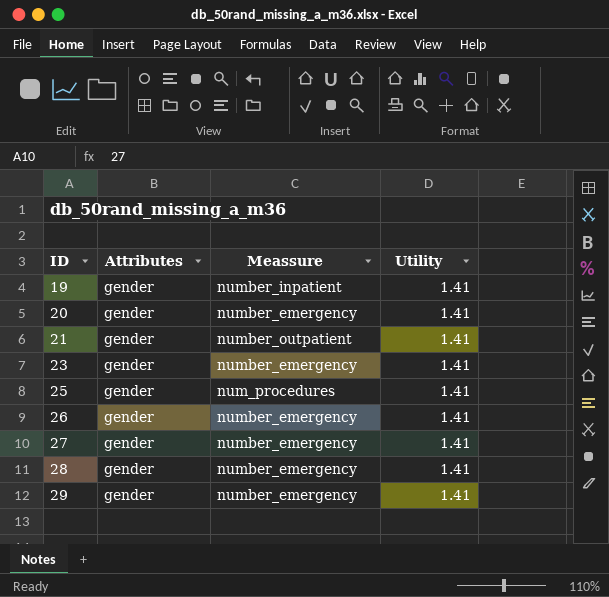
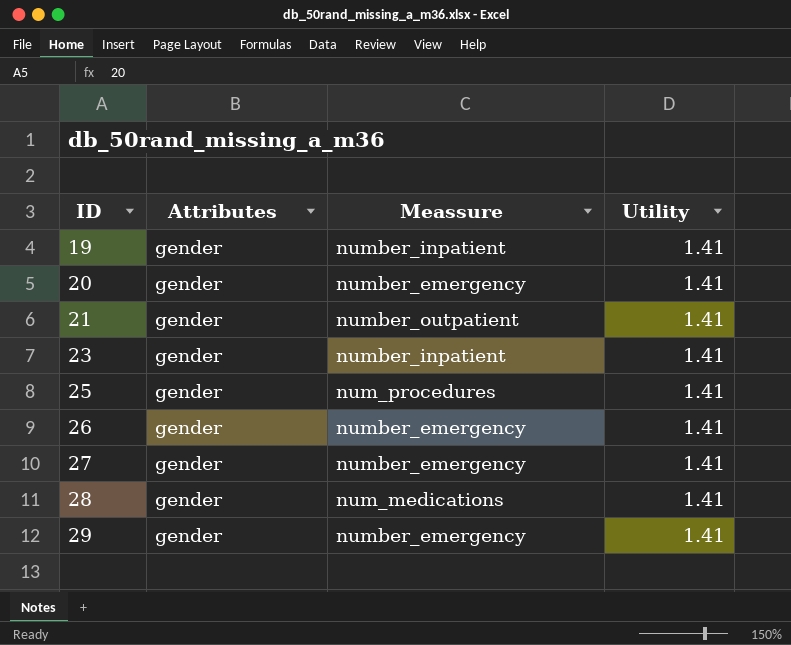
23 | Meassure: number_emergency -> number_inpatient
28 | Meassure: number_emergency -> num_medications

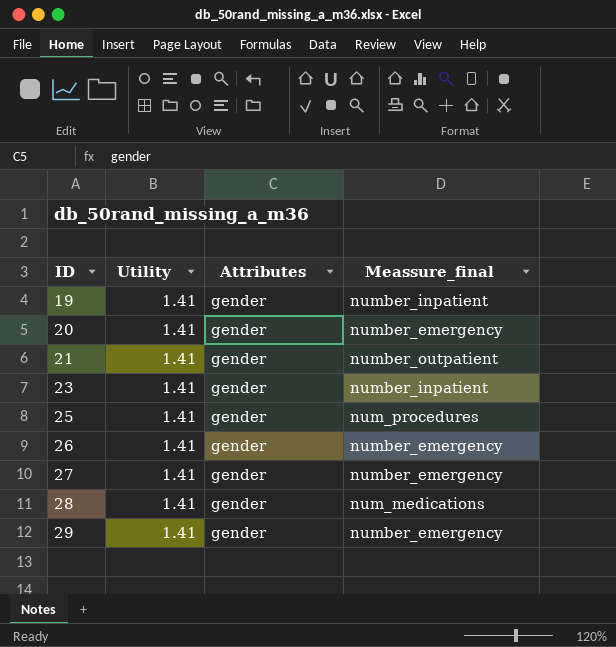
column Utility | position: 4 -> 2
column name: Meassure -> Meassure_final

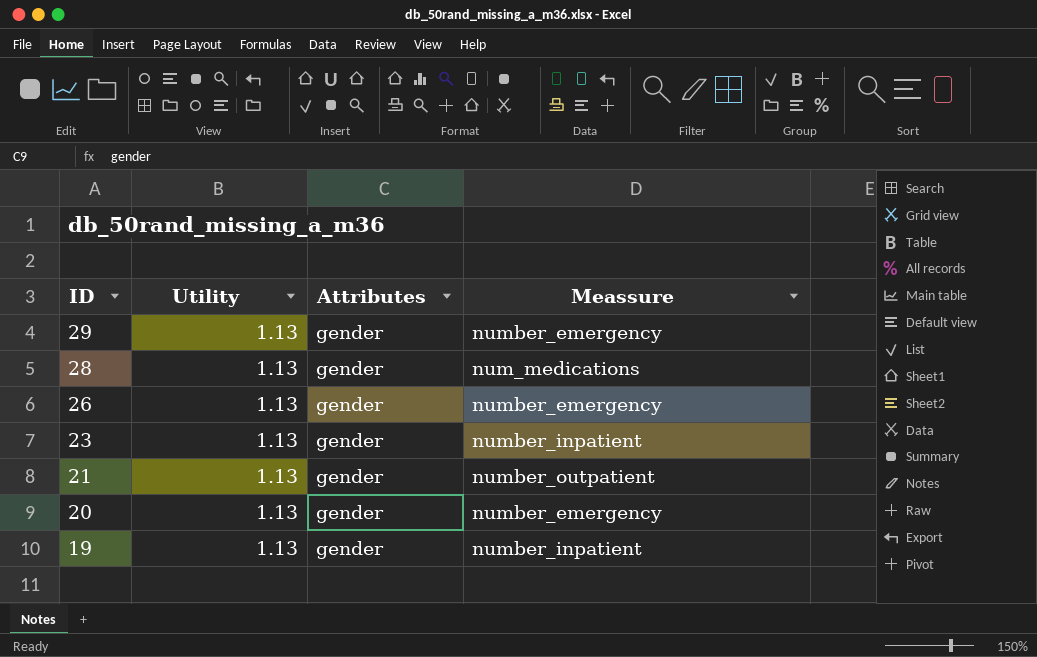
row order: ID ascending -> ID descending
column name: Meassure_final -> Meassure
row 25: 1.41 | gender | num_procedures -> none
row 27: 1.41 | gender | number_emergency -> none
29 | Utility: 1.41 -> 1.13
28 | Utility: 1.41 -> 1.13
26 | Utility: 1.41 -> 1.13
23 | Utility: 1.41 -> 1.13
21 | Utility: 1.41 -> 1.13
20 | Utility: 1.41 -> 1.13
19 | Utility: 1.41 -> 1.13

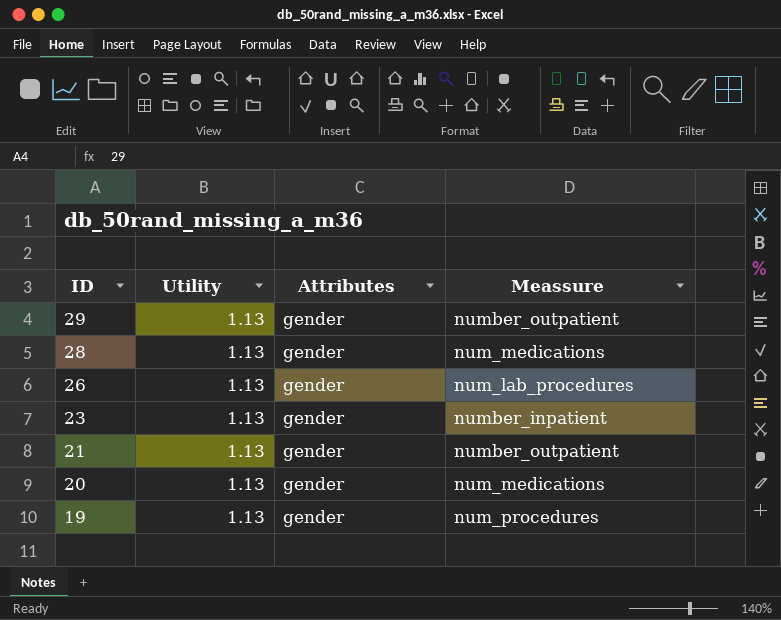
29 | Meassure: number_emergency -> number_outpatient
26 | Meassure: number_emergency -> num_lab_procedures
20 | Meassure: number_emergency -> num_medications
19 | Meassure: number_inpatient -> num_procedures

